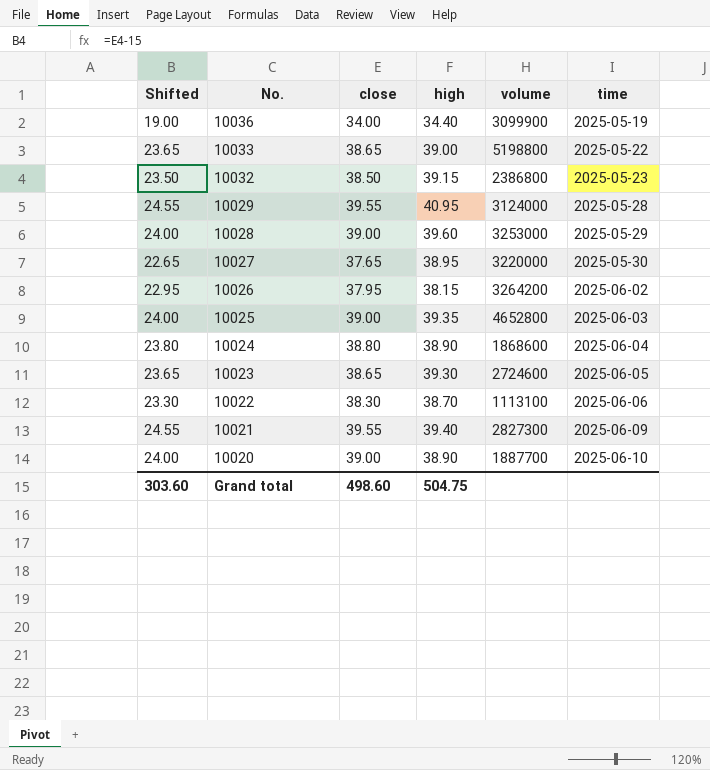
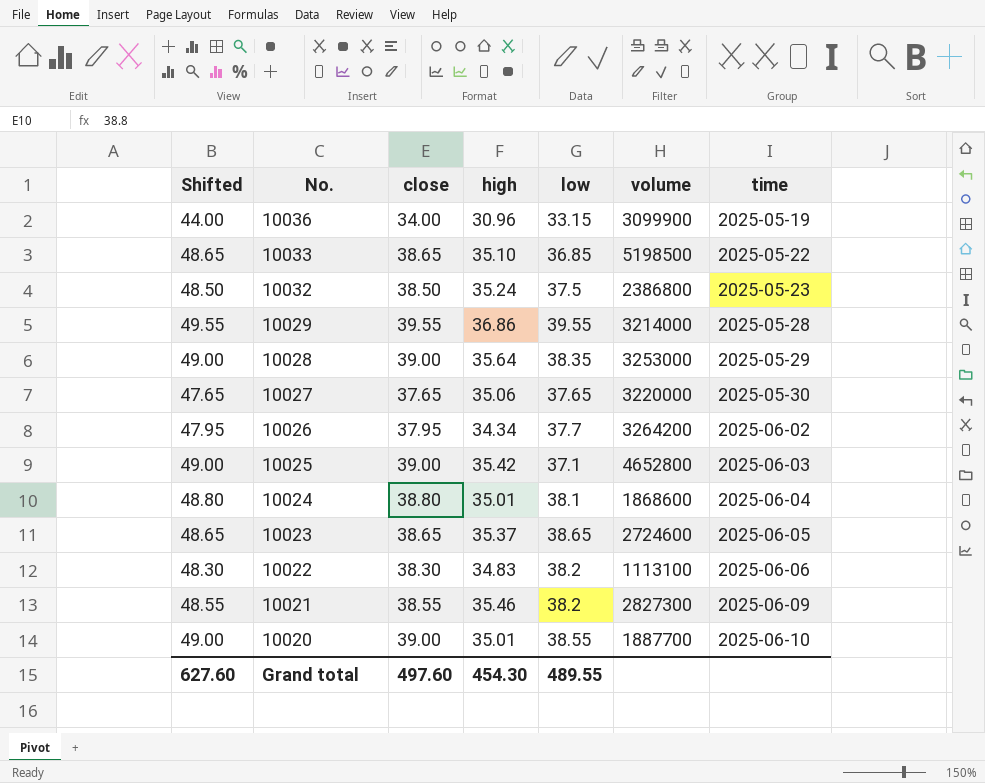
column Shifted | formula: [close] - 15 -> [close] + 10
column low | position: none -> 5
10036 | high: 34.40 -> 30.96
10033 | high: 39.00 -> 35.10
10033 | volume: 5198800 -> 5198500
10032 | high: 39.15 -> 35.24
10029 | high: 40.95 -> 36.86
10029 | volume: 3124000 -> 3214000
10028 | high: 39.60 -> 35.64
10027 | high: 38.95 -> 35.06
10026 | high: 38.15 -> 34.34
10025 | high: 39.35 -> 35.42
10024 | high: 38.90 -> 35.01
10023 | high: 39.30 -> 35.37
10022 | high: 38.70 -> 34.83
10021 | close: 39.55 -> 38.55
10021 | high: 39.40 -> 35.46
10020 | high: 38.90 -> 35.01
Grand total | Shifted: 303.60 -> 627.60
Grand total | close: 498.60 -> 497.60
Grand total | high: 504.75 -> 454.30

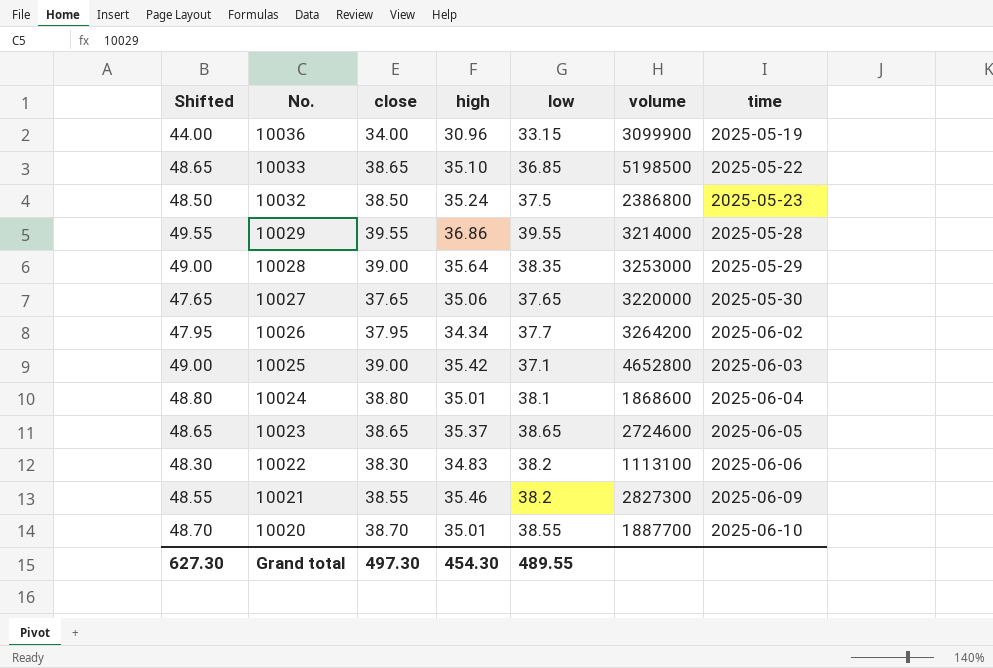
10020 | Shifted: 49.00 -> 48.70
10020 | close: 39.00 -> 38.70
Grand total | Shifted: 627.60 -> 627.30
Grand total | close: 497.60 -> 497.30

